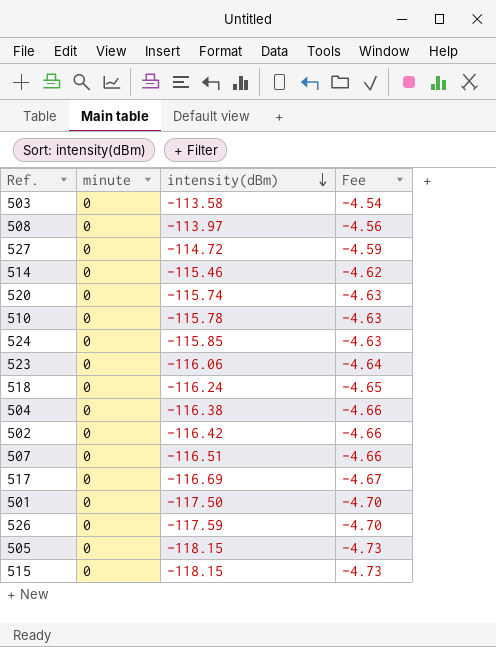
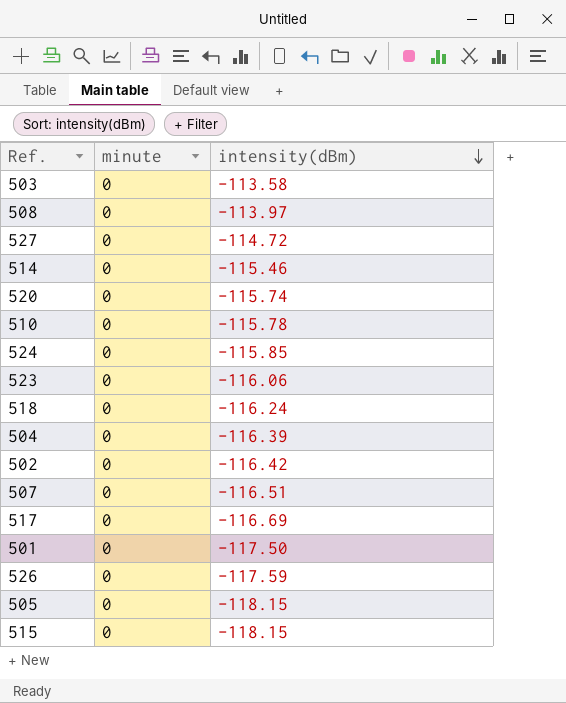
column Fee | formula: [intensity(dBm)] * 0.04 -> none
504 | intensity(dBm): -116.38 -> -116.39

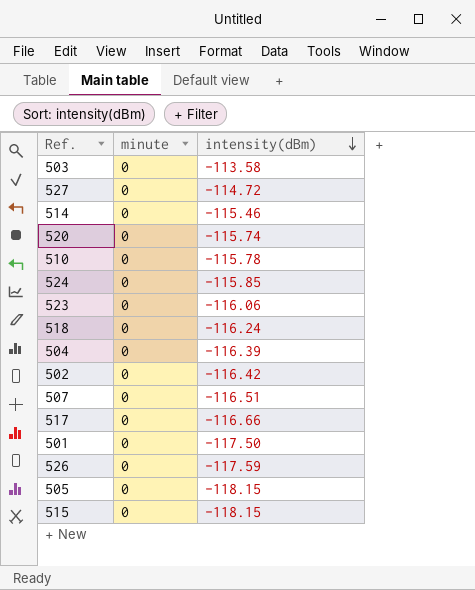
row 508: 0 | -113.97 -> none
517 | intensity(dBm): -116.69 -> -116.66

